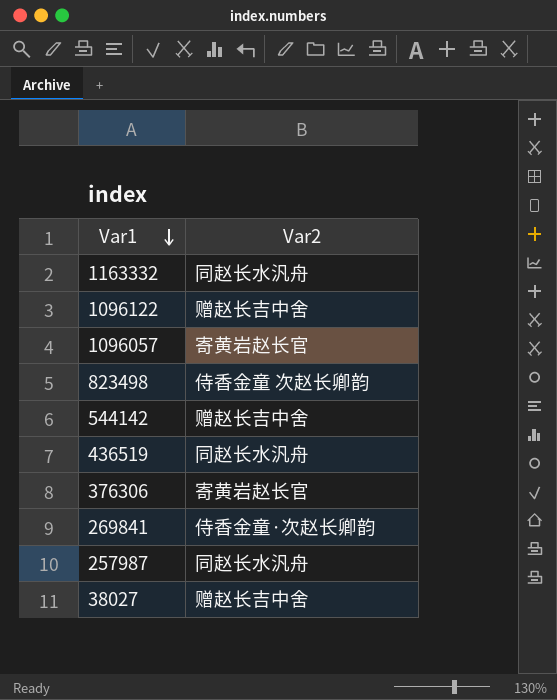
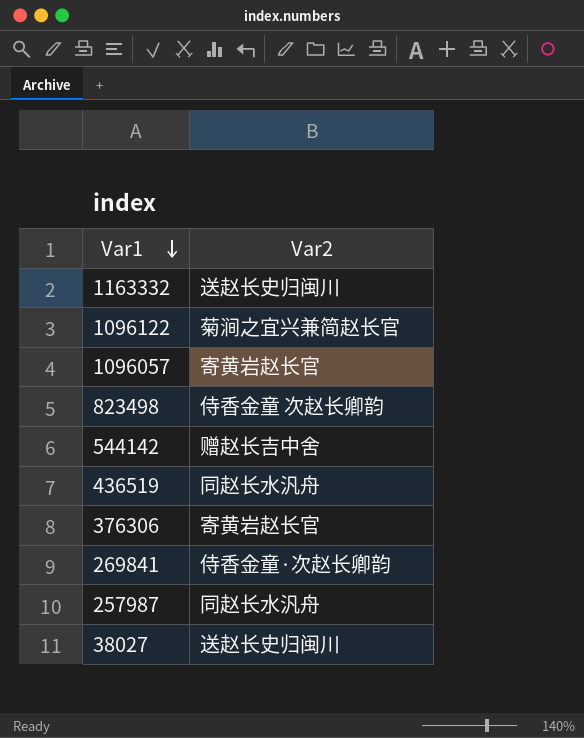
1163332 | Var2: 同赵长水汎舟 -> 送赵长史归闽川
1096122 | Var2: 赠赵长吉中舍 -> 菊涧之宜兴兼简赵长官
38027 | Var2: 赠赵长吉中舍 -> 送赵长史归闽川

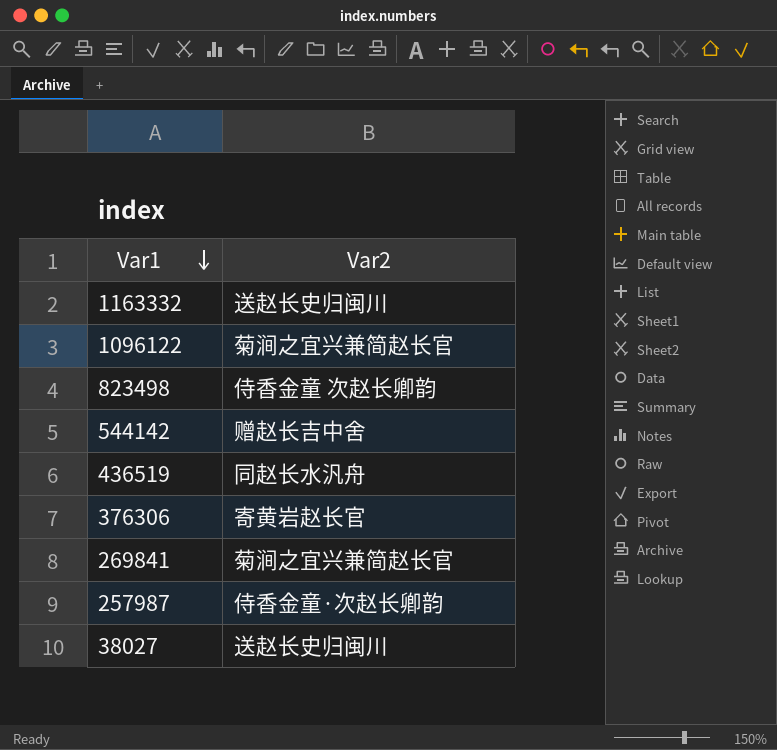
row 1096057: 寄黄岩赵长官 -> none
269841 | Var2: 侍香金童·次赵长卿韵 -> 菊涧之宜兴兼简赵长官
257987 | Var2: 同赵长水汎舟 -> 侍香金童·次赵长卿韵

